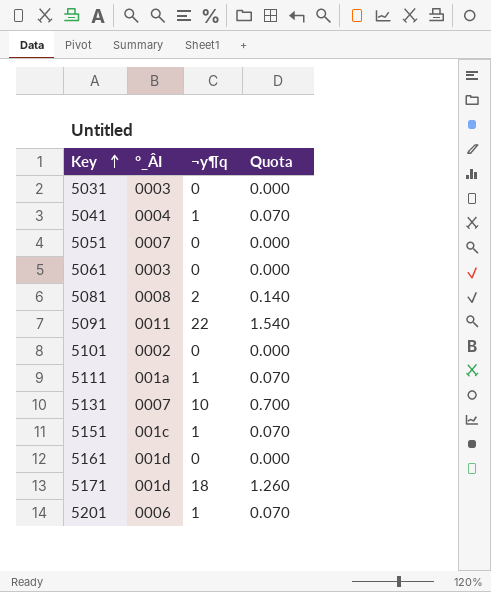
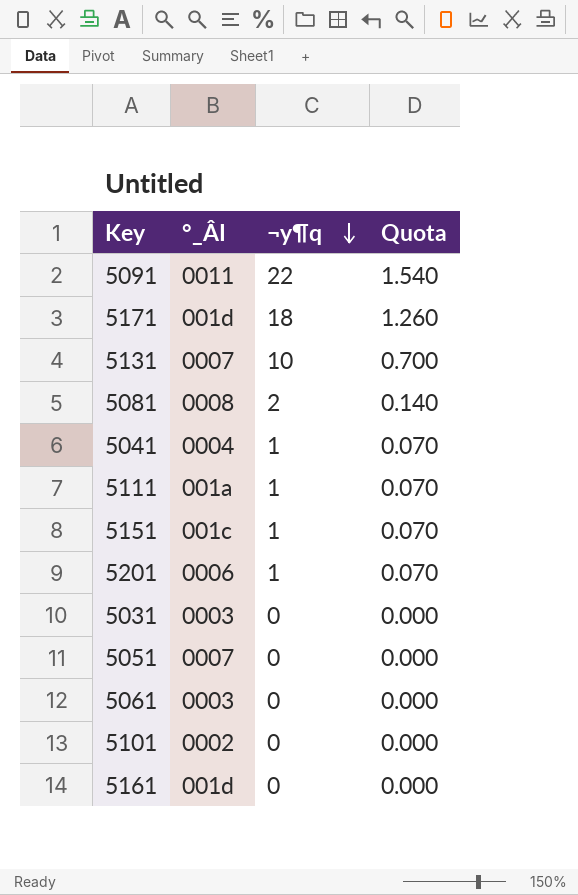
row order: Key ascending -> ¬y¶q descending

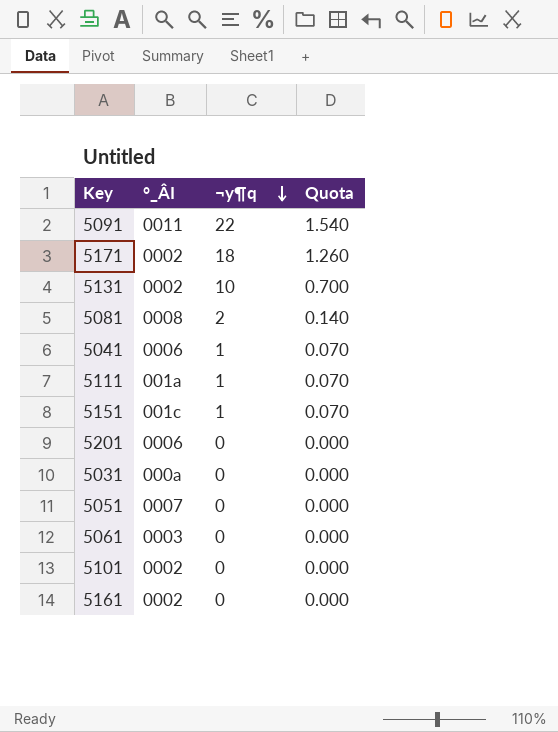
5171 | °_ÂI: 001d -> 0002
5131 | °_ÂI: 0007 -> 0002
5041 | °_ÂI: 0004 -> 0006
5201 | ¬y¶q: 1 -> 0
5201 | Quota: 0.070 -> 0.000
5031 | °_ÂI: 0003 -> 000a
5161 | °_ÂI: 001d -> 0002

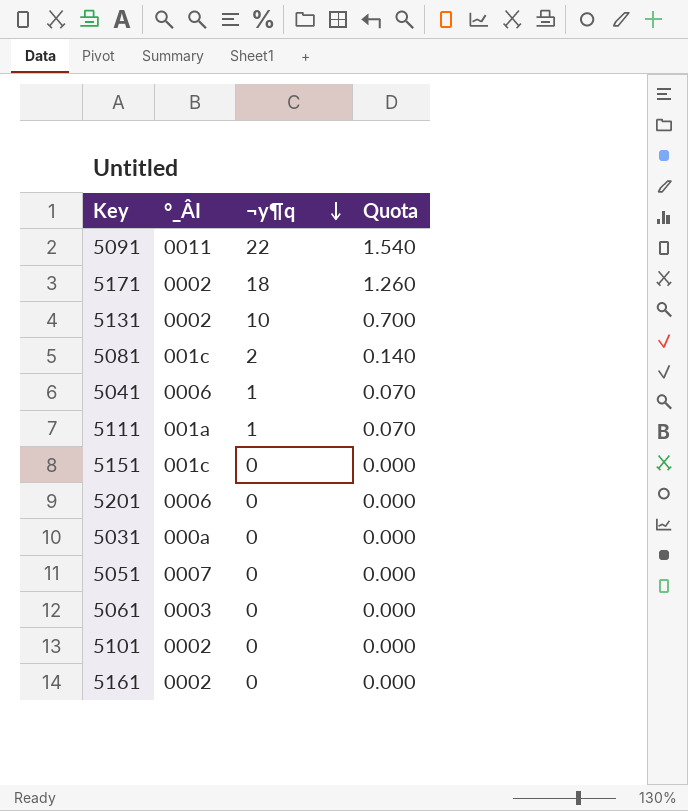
5081 | °_ÂI: 0008 -> 001c
5151 | ¬y¶q: 1 -> 0
5151 | Quota: 0.070 -> 0.000

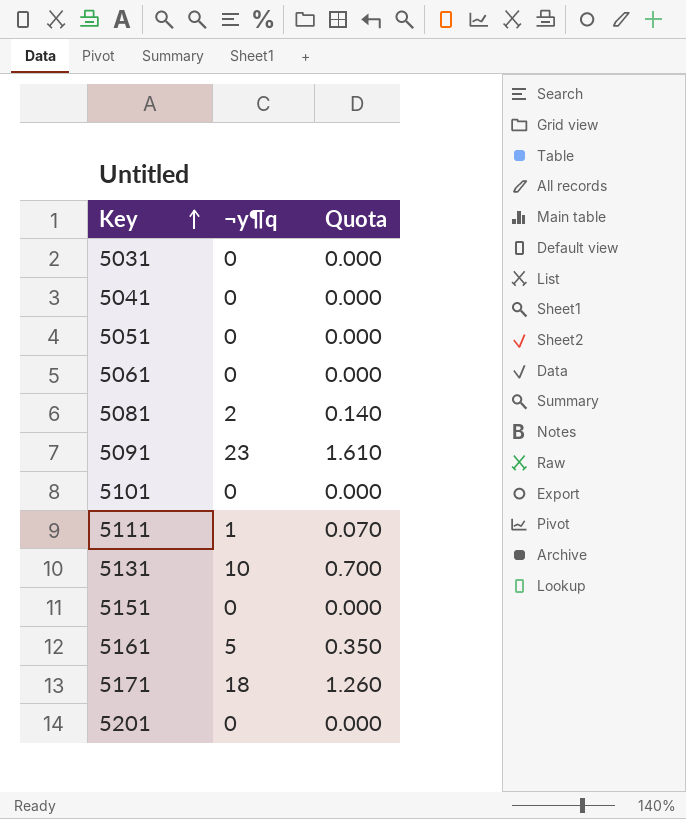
row order: ¬y¶q descending -> Key ascending
column °_ÂI | position: 2 -> none
5041 | ¬y¶q: 1 -> 0
5041 | Quota: 0.070 -> 0.000
5091 | ¬y¶q: 22 -> 23
5091 | Quota: 1.540 -> 1.610
5161 | ¬y¶q: 0 -> 5
5161 | Quota: 0.000 -> 0.350

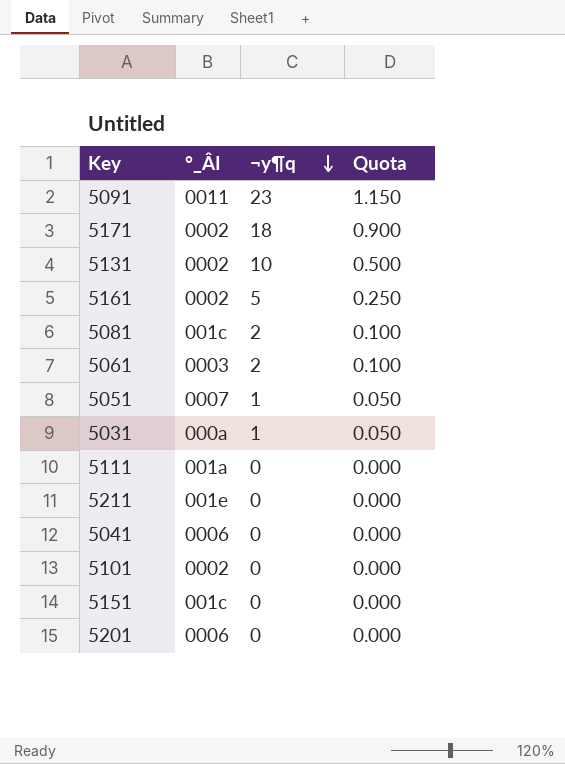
row order: Key ascending -> ¬y¶q descending
column °_ÂI | position: none -> 2
column Quota | formula: [¬y¶q] * 0.07 -> [¬y¶q] * 0.05
5061 | ¬y¶q: 0 -> 2
5051 | ¬y¶q: 0 -> 1
5031 | ¬y¶q: 0 -> 1
5111 | ¬y¶q: 1 -> 0
row 5211: none -> 001e | 0 | 0.000

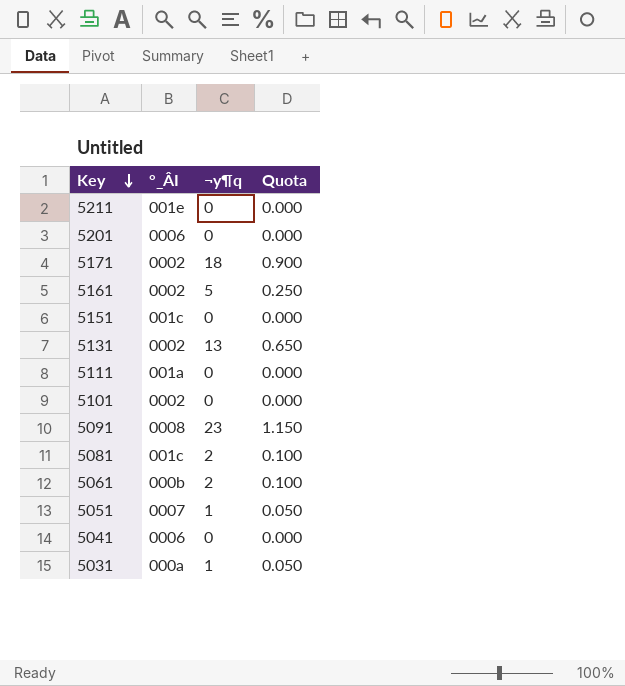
row order: ¬y¶q descending -> Key descending
5131 | ¬y¶q: 10 -> 13
5131 | Quota: 0.500 -> 0.650
5091 | °_ÂI: 0011 -> 0008
5061 | °_ÂI: 0003 -> 000b

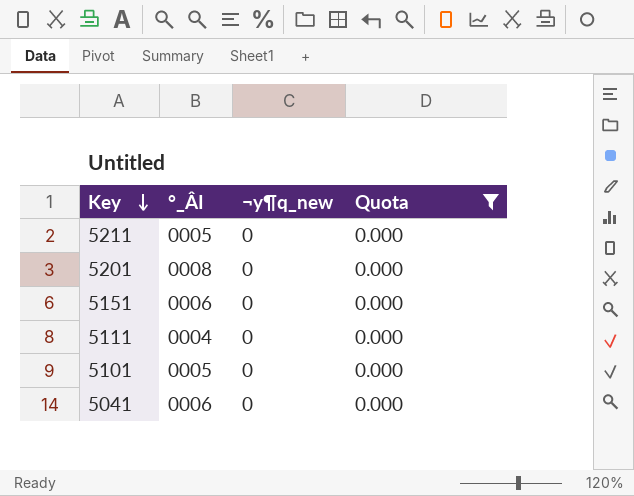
filter: none -> Quota = 0.000
column name: ¬y¶q -> ¬y¶q_new
5211 | °_ÂI: 001e -> 0005
5201 | °_ÂI: 0006 -> 0008
5151 | °_ÂI: 001c -> 0006
5111 | °_ÂI: 001a -> 0004
5101 | °_ÂI: 0002 -> 0005

